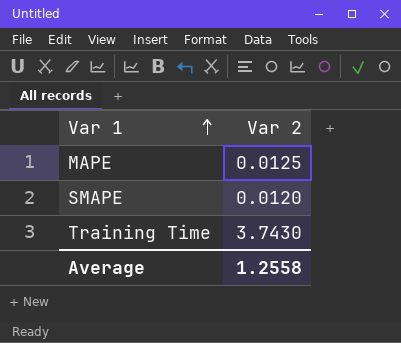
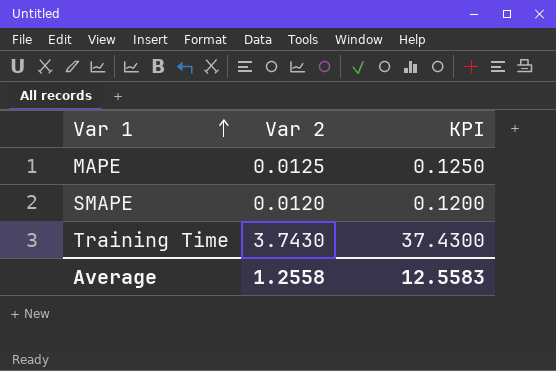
column KPI | formula: none -> [Var 2] * 10

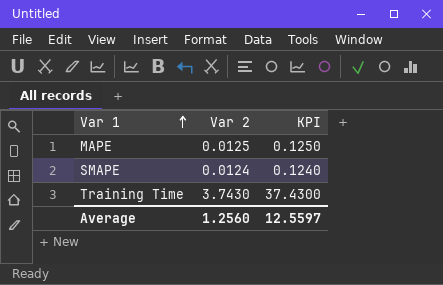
SMAPE | Var 2: 0.0120 -> 0.0124
SMAPE | KPI: 0.1200 -> 0.1240
Average | Var 2: 1.2558 -> 1.2560
Average | KPI: 12.5583 -> 12.5597

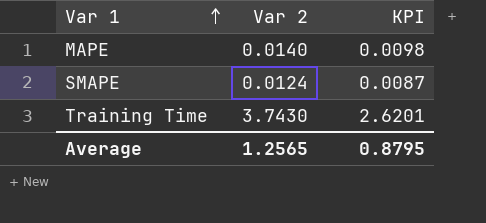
column KPI | formula: [Var 2] * 10 -> [Var 2] * 0.7
MAPE | Var 2: 0.0125 -> 0.0140
Average | Var 2: 1.2560 -> 1.2565
Average | KPI: 12.5597 -> 0.8795

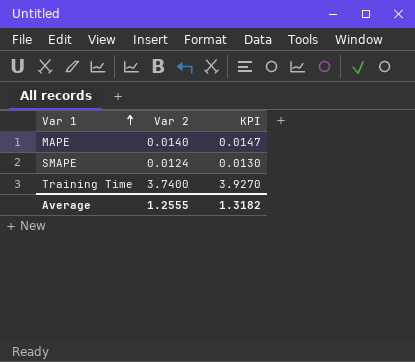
column KPI | formula: [Var 2] * 0.7 -> [Var 2] * 1.05
Training Time | Var 2: 3.7430 -> 3.7400
Average | Var 2: 1.2565 -> 1.2555
Average | KPI: 0.8795 -> 1.3182

